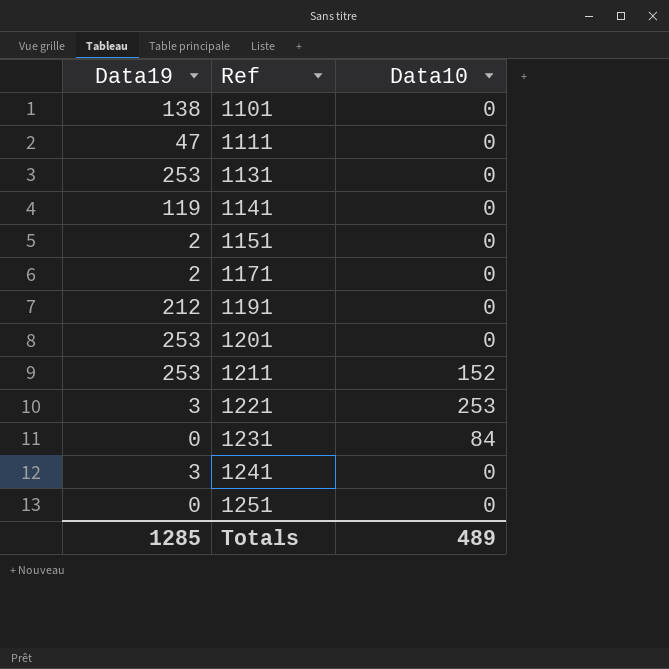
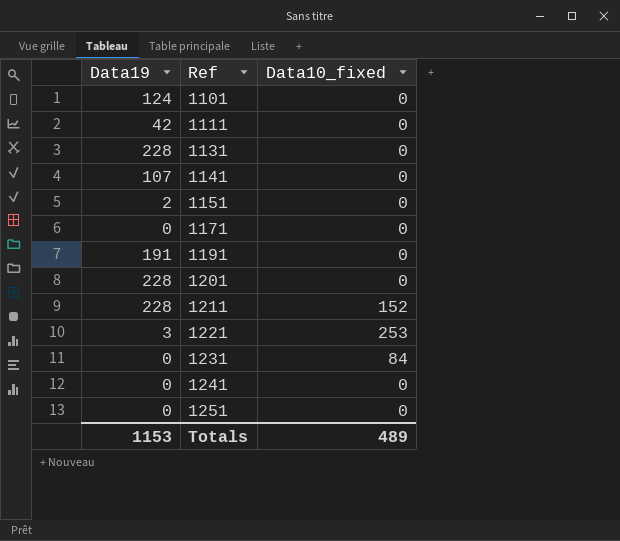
column name: Data10 -> Data10_fixed
1101 | Data19: 138 -> 124
1111 | Data19: 47 -> 42
1131 | Data19: 253 -> 228
1141 | Data19: 119 -> 107
1171 | Data19: 2 -> 0
1191 | Data19: 212 -> 191
1201 | Data19: 253 -> 228
1211 | Data19: 253 -> 228
1241 | Data19: 3 -> 0
Totals | Data19: 1285 -> 1153

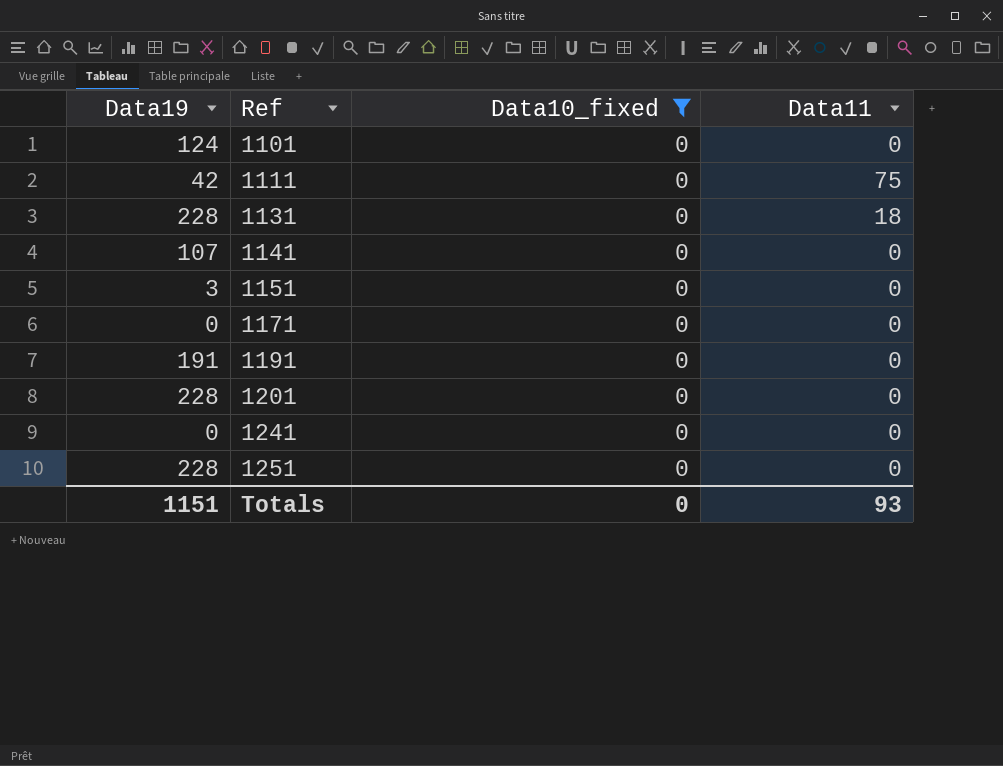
filter: none -> Data10_fixed = 0
column Data11 | position: none -> 4
1151 | Data19: 2 -> 3
1251 | Data19: 0 -> 228
Totals | Data19: 1153 -> 1151
Totals | Data10_fixed: 489 -> 0

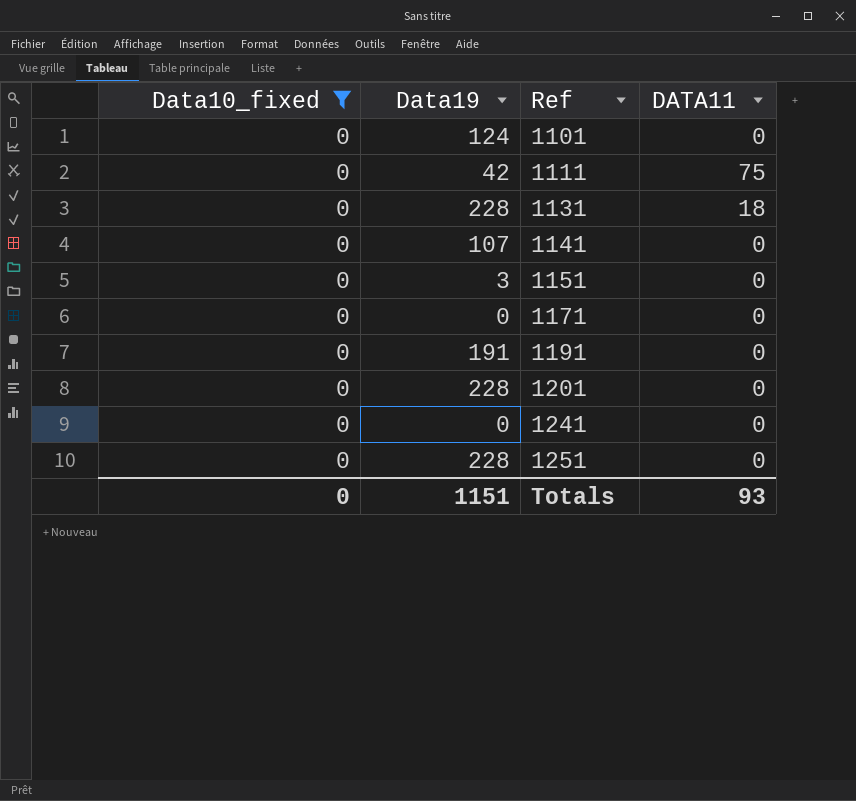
column Data10_fixed | position: 3 -> 1
column name: Data11 -> DATA11

